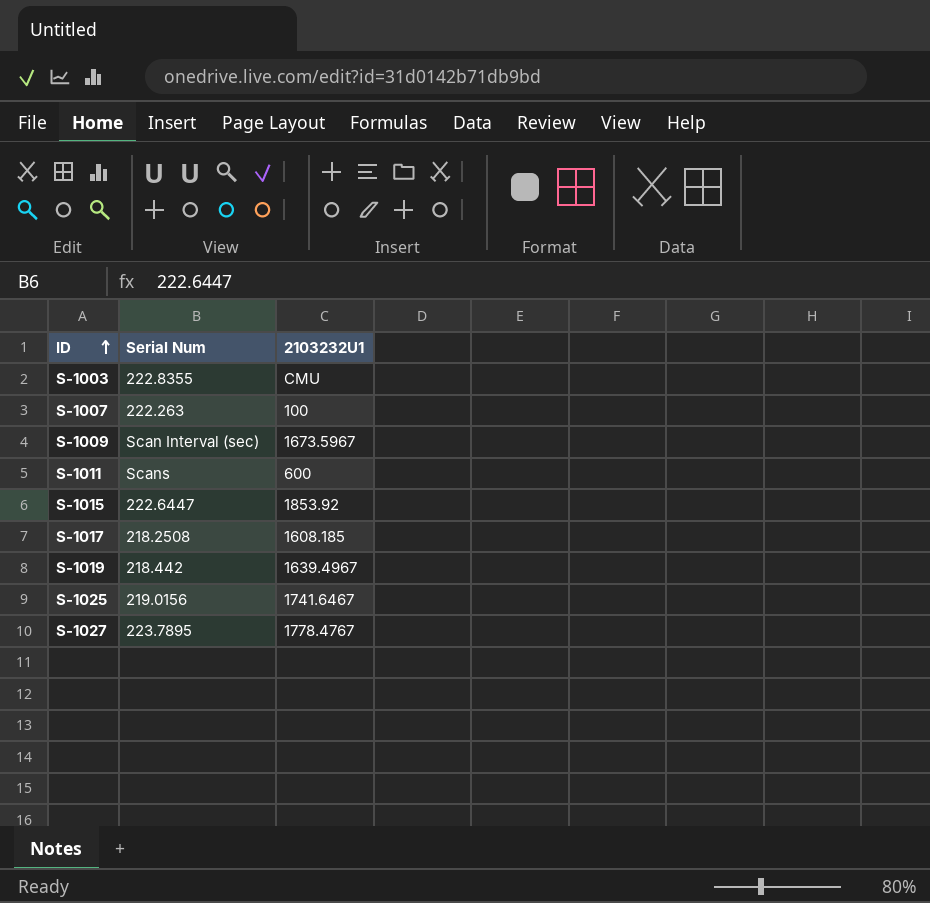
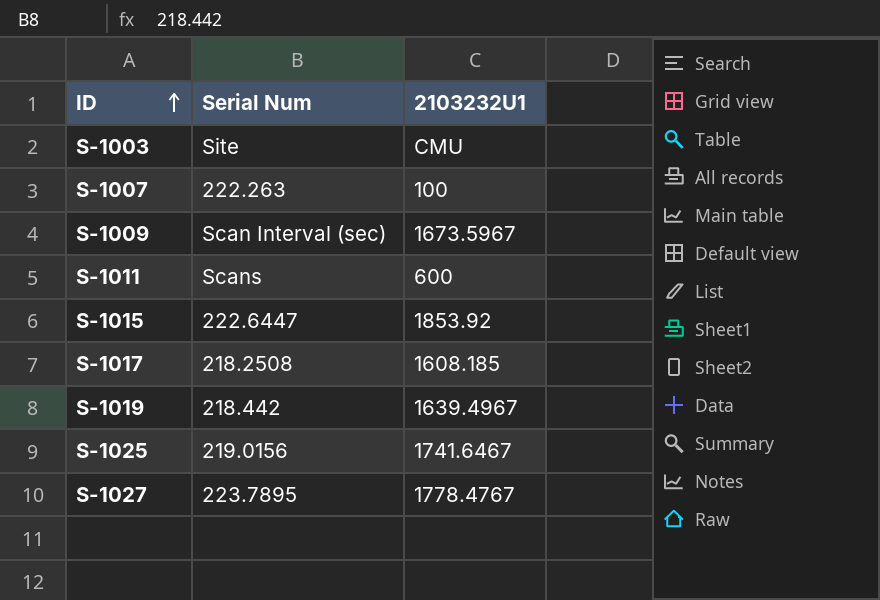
S-1003 | Serial Num: 222.8355 -> Site

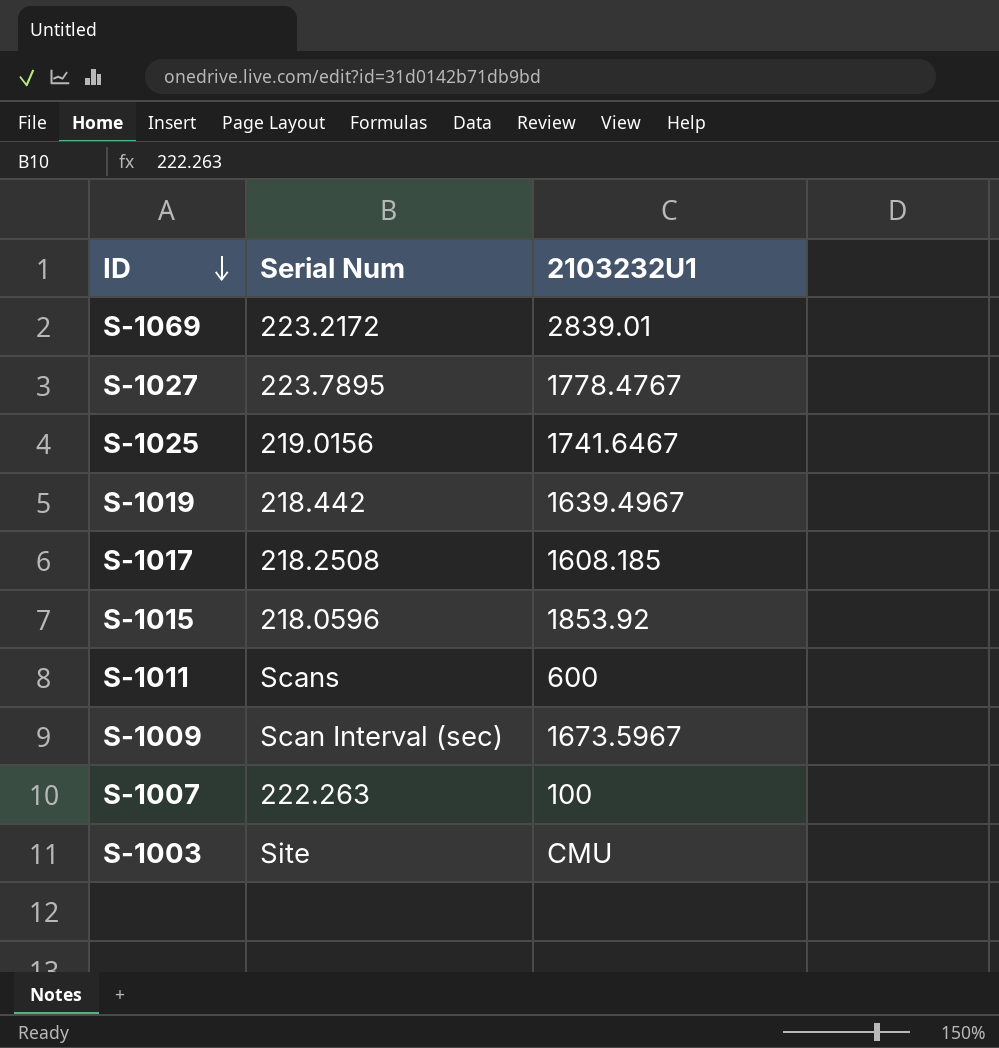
row order: ID ascending -> ID descending
row S-1069: none -> 223.2172 | 2839.01
S-1015 | Serial Num: 222.6447 -> 218.0596

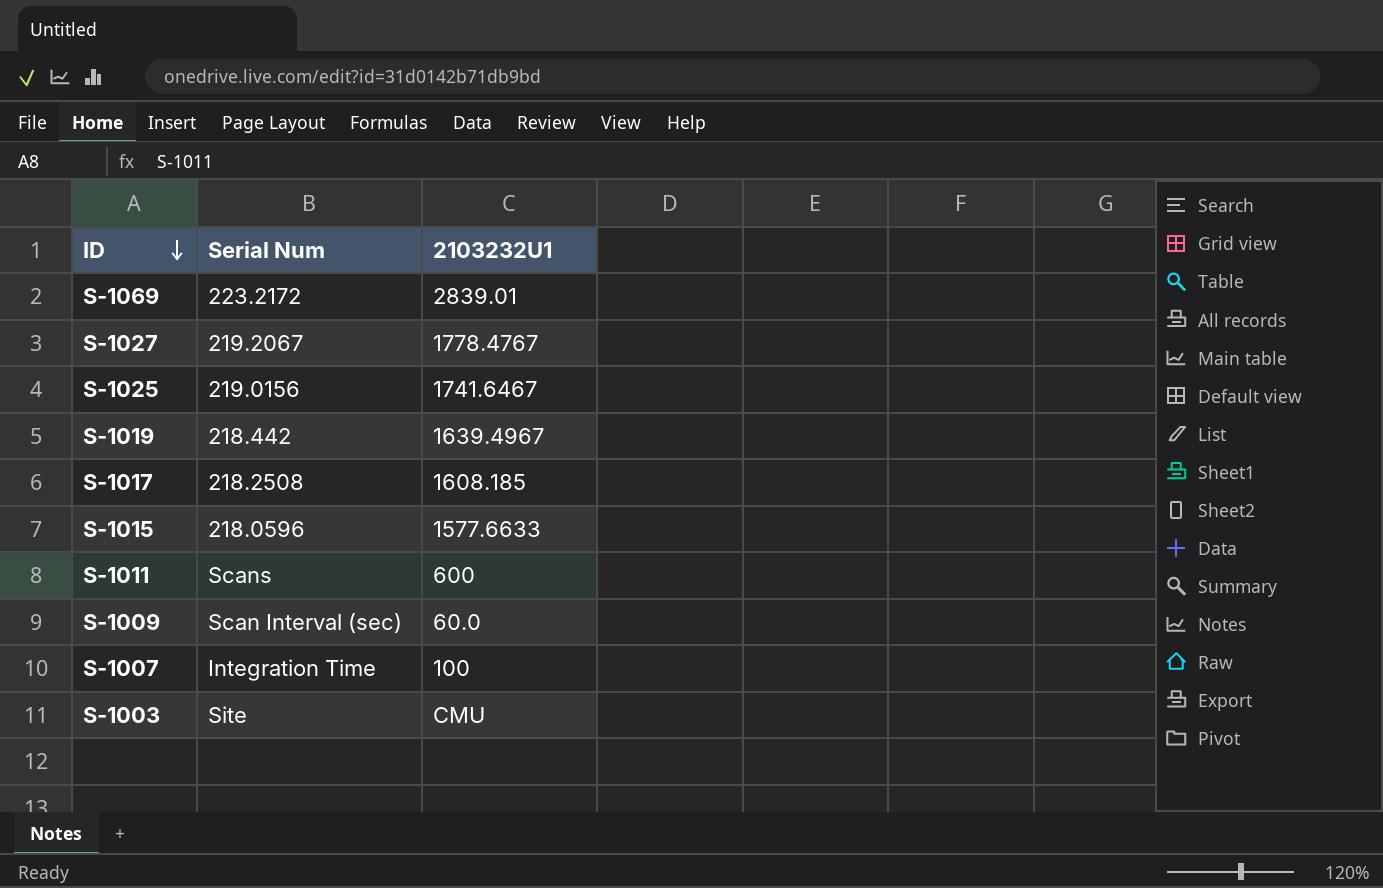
S-1027 | Serial Num: 223.7895 -> 219.2067
S-1015 | 2103232U1: 1853.92 -> 1577.6633
S-1009 | 2103232U1: 1673.5967 -> 60.0
S-1007 | Serial Num: 222.263 -> Integration Time

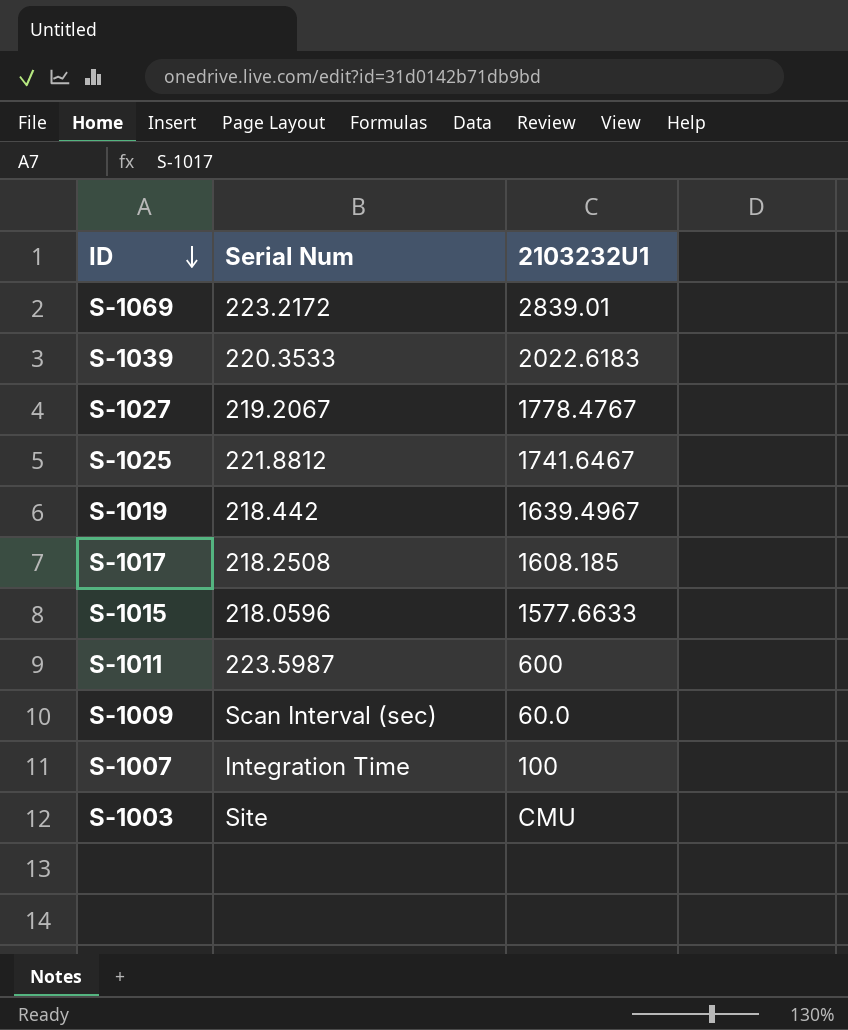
row S-1039: none -> 220.3533 | 2022.6183
S-1025 | Serial Num: 219.0156 -> 221.8812
S-1011 | Serial Num: Scans -> 223.5987

